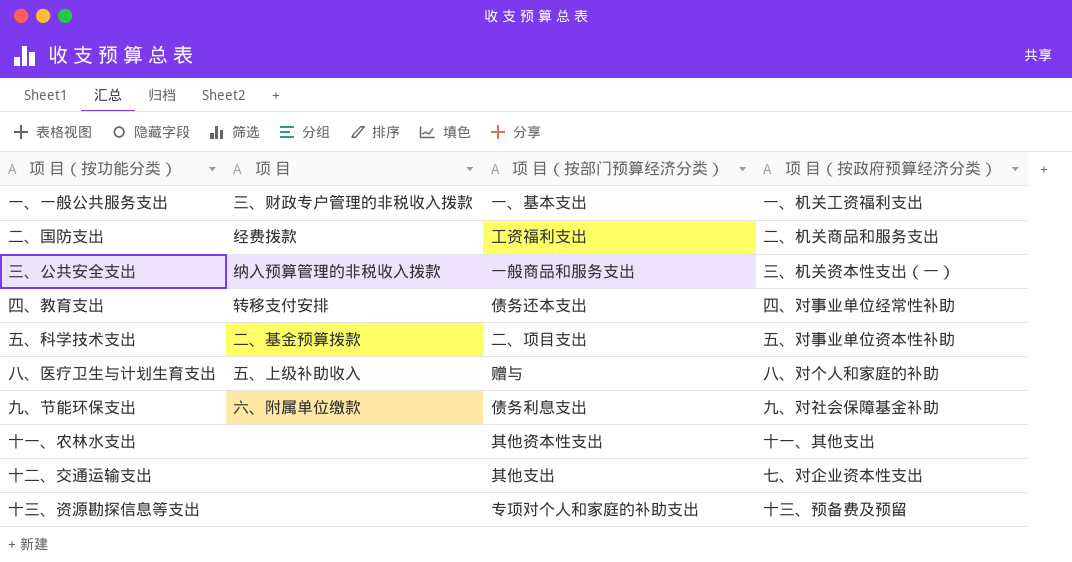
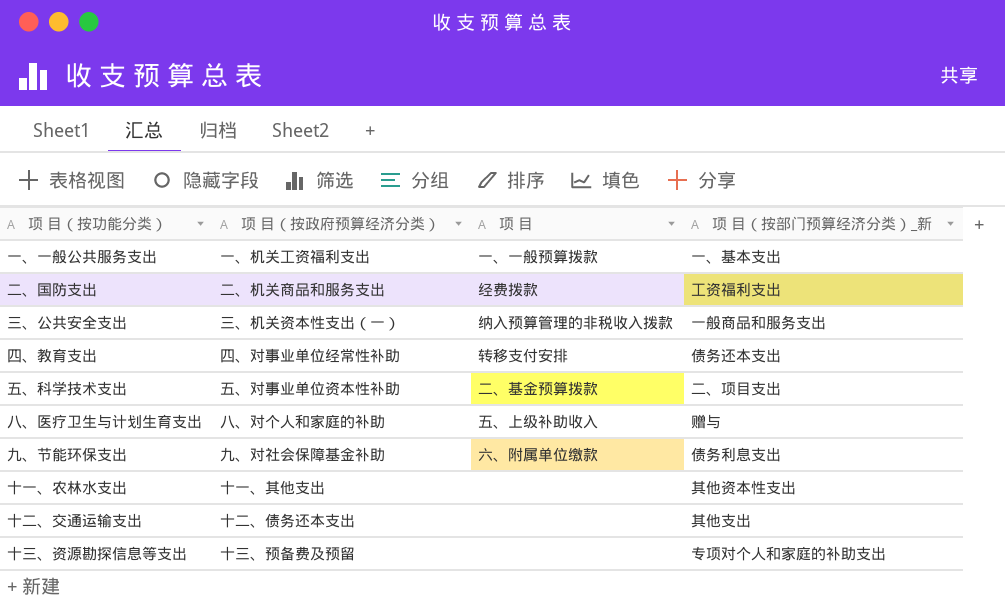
column 项 目（按政府预算经济分类） | position: 4 -> 2
column name: 项 目（按部门预算经济分类） -> 项 目（按部门预算经济分类）_新
一、一般公共服务支出 | 项 目: 三、财政专户管理的非税收入拨款 -> 一、一般预算拨款
十二、交通运输支出 | 项 目（按政府预算经济分类）: 七、对企业资本性支出 -> 十二、债务还本支出

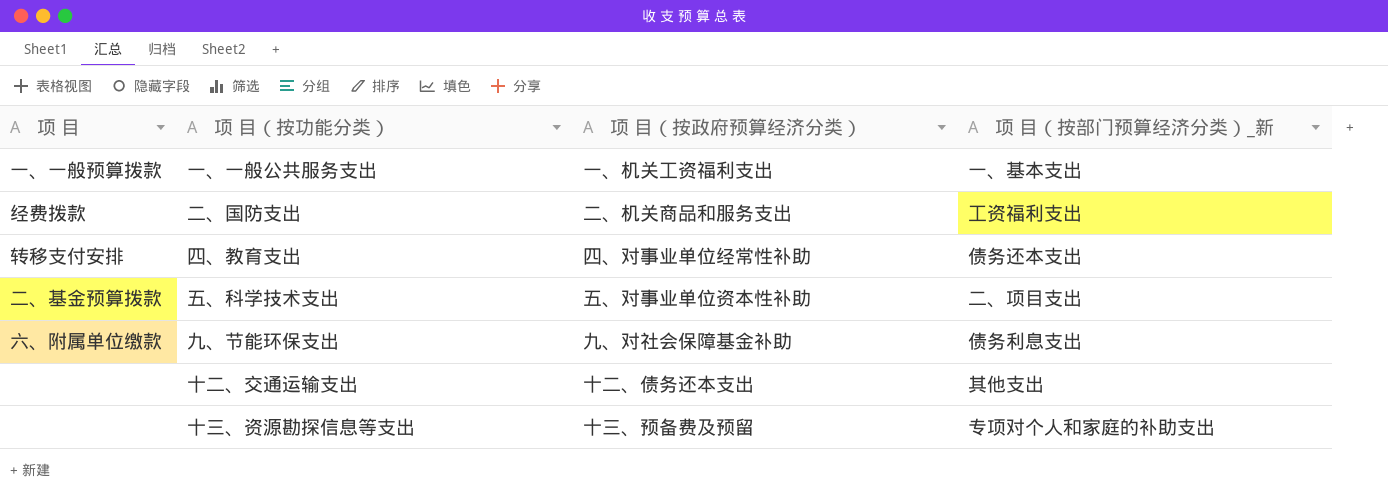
column 项 目 | position: 3 -> 1
row 三、公共安全支出: 三、机关资本性支出（一） | 纳入预算管理的非税收入拨款 | 一般商品和服务支出 -> none
row 八、医疗卫生与计划生育支出: 八、对个人和家庭的补助 | 五、上级补助收入 | 赠与 -> none
row 十一、农林水支出: 十一、其他支出 | none | 其他资本性支出 -> none

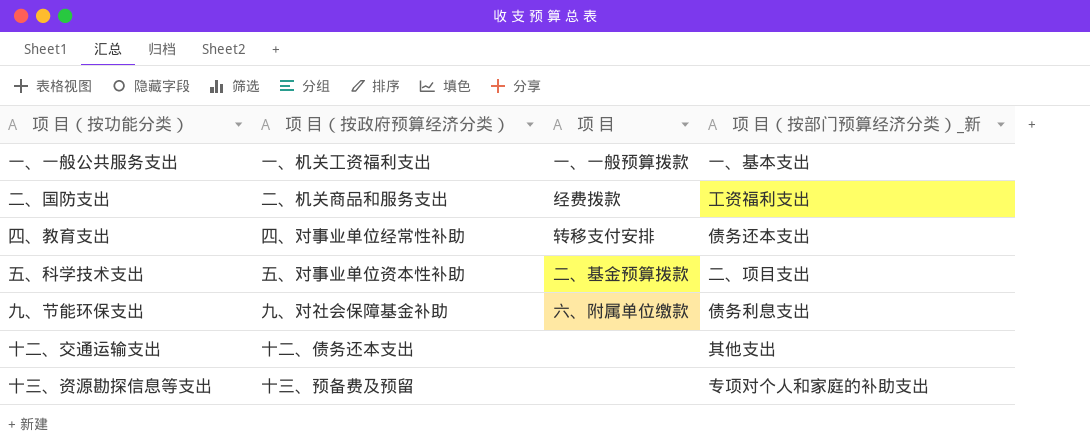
column 项 目 | position: 1 -> 3

